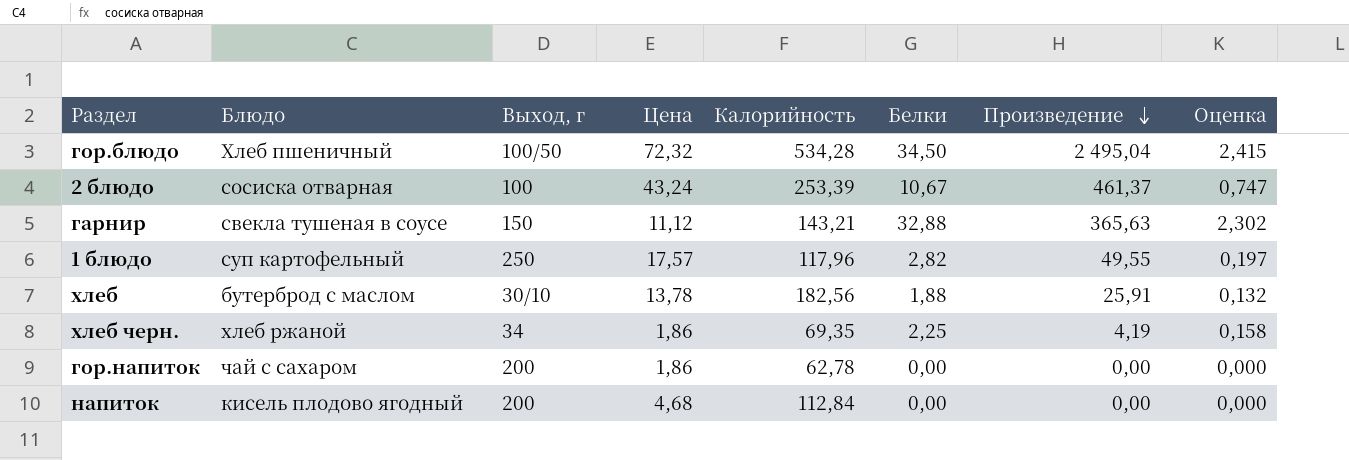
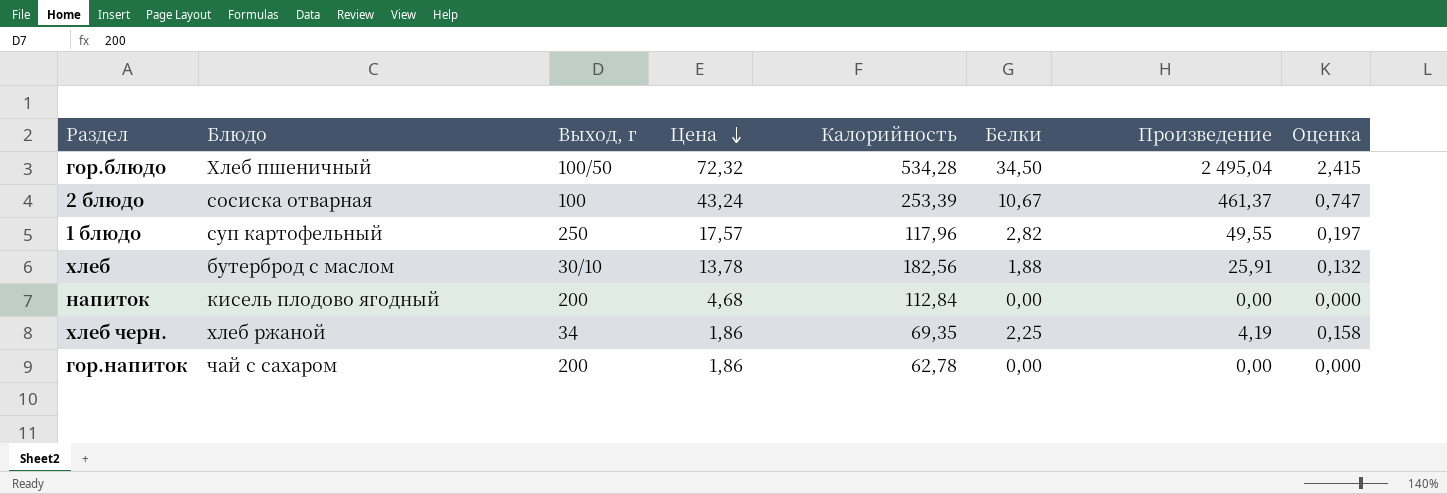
row order: Произведение descending -> Цена descending
row гарнир: свекла тушеная в соусе | 150 | 11,12 | 143,21 | 32,88 | 365,63 | 2,302 -> none

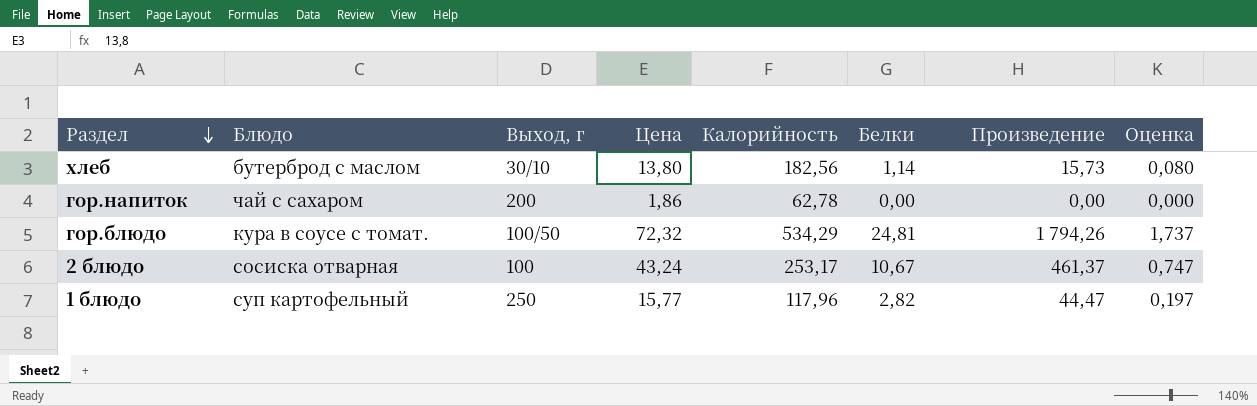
row order: Цена descending -> Раздел descending
row напиток: кисель плодово ягодный | 200 | 4,68 | 112,84 | 0,00 | 0,00 | 0,000 -> none
row хлеб черн.: хлеб ржаной | 34 | 1,86 | 69,35 | 2,25 | 4,19 | 0,158 -> none
хлеб | Цена: 13,78 -> 13,80
хлеб | Белки: 1,88 -> 1,14
хлеб | Произведение: 25,91 -> 15,73
хлеб | Оценка: 0,132 -> 0,080
гор.блюдо | Блюдо: Хлеб пшеничный -> кура в соусе с томат.
гор.блюдо | Калорийность: 534,28 -> 534,29
гор.блюдо | Белки: 34,50 -> 24,81
гор.блюдо | Произведение: 2 495,04 -> 1 794,26
гор.блюдо | Оценка: 2,415 -> 1,737
2 блюдо | Калорийность: 253,39 -> 253,17
1 блюдо | Цена: 17,57 -> 15,77
1 блюдо | Произведение: 49,55 -> 44,47

